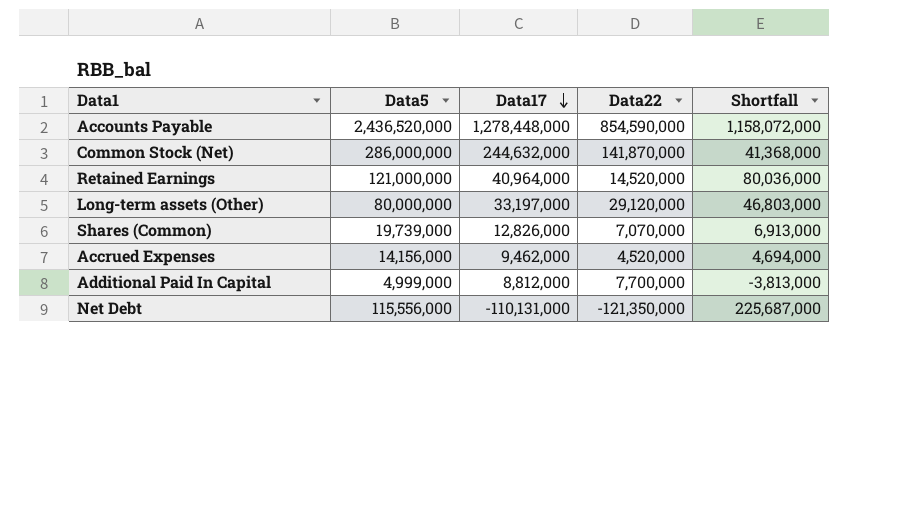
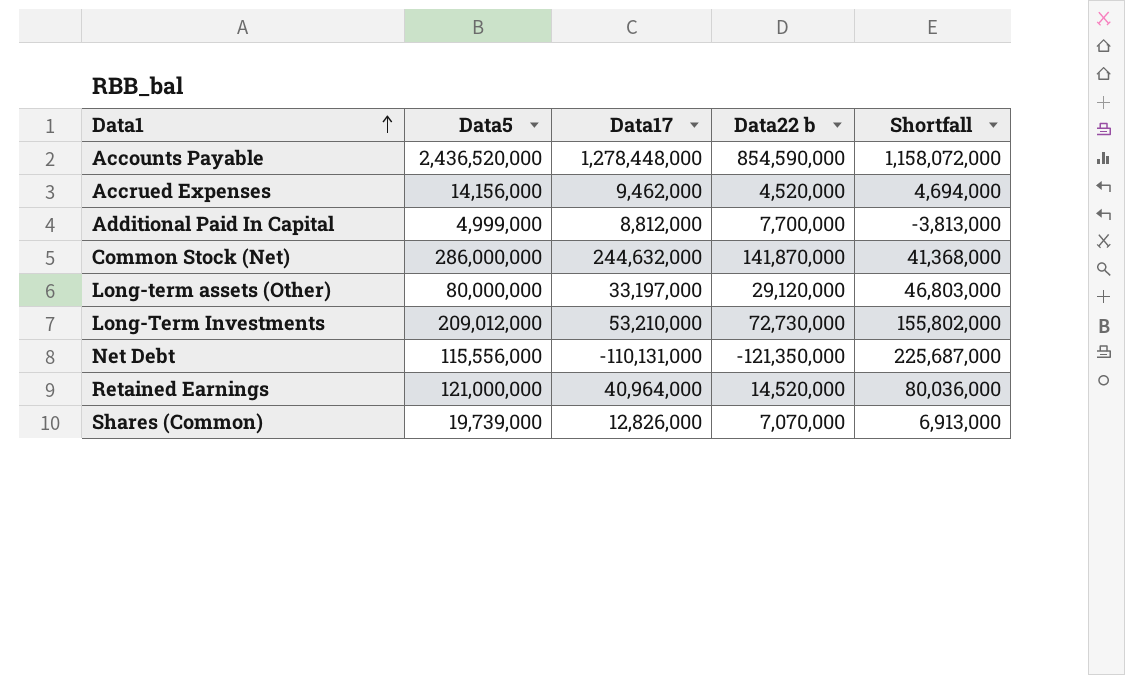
row order: Data17 descending -> Data1 ascending
column name: Data22 -> Data22 b
row Long-Term Investments: none -> 209,012,000 | 53,210,000 | 72,730,000 | 155,802,000

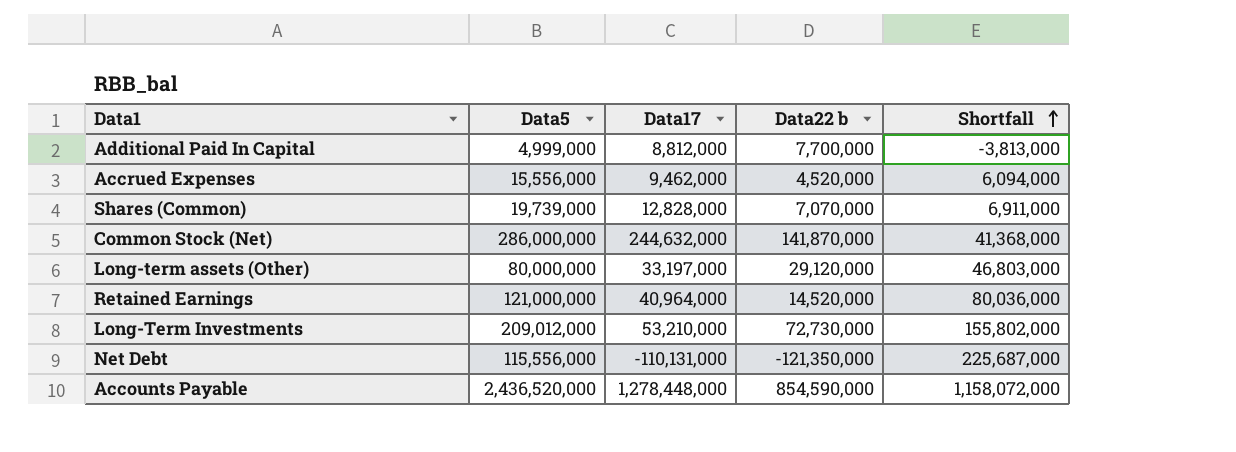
row order: Data1 ascending -> Shortfall ascending
Accrued Expenses | Data5: 14,156,000 -> 15,556,000
Accrued Expenses | Shortfall: 4,694,000 -> 6,094,000
Shares (Common) | Data17: 12,826,000 -> 12,828,000
Shares (Common) | Shortfall: 6,913,000 -> 6,911,000

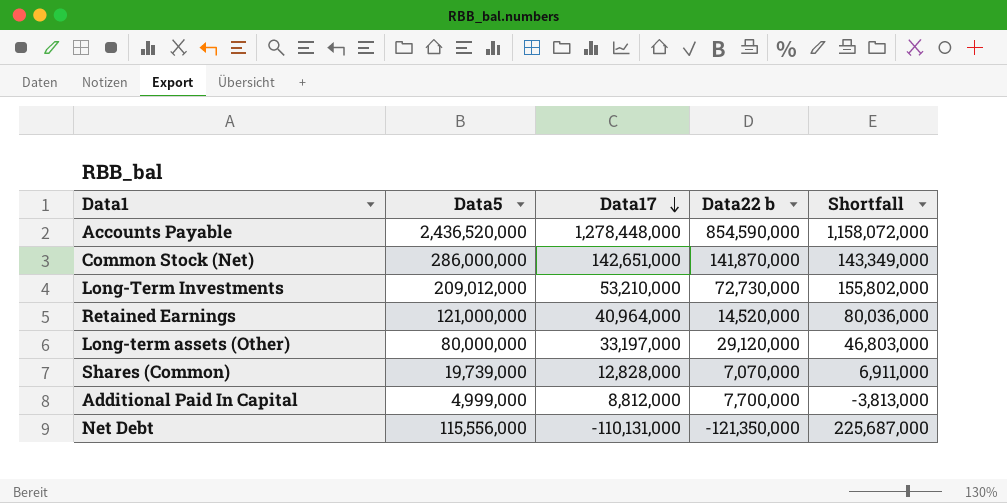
row order: Shortfall ascending -> Data17 descending
row Accrued Expenses: 15,556,000 | 9,462,000 | 4,520,000 | 6,094,000 -> none
Common Stock (Net) | Data17: 244,632,000 -> 142,651,000
Common Stock (Net) | Shortfall: 41,368,000 -> 143,349,000

